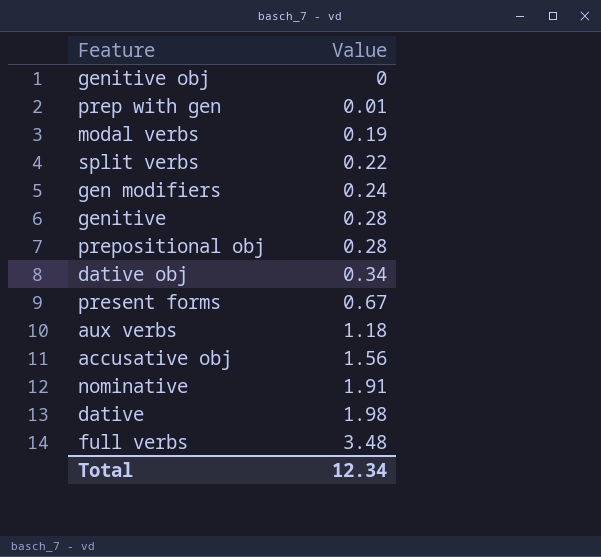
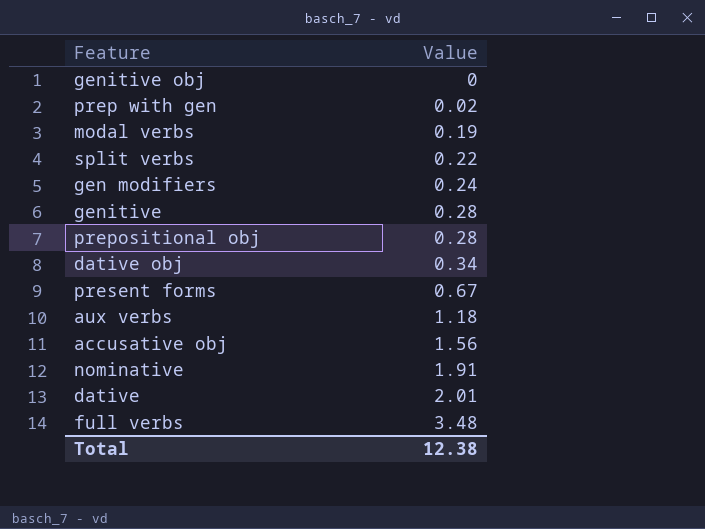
prep with gen | Value: 0.01 -> 0.02
dative | Value: 1.98 -> 2.01
Total | Value: 12.34 -> 12.38

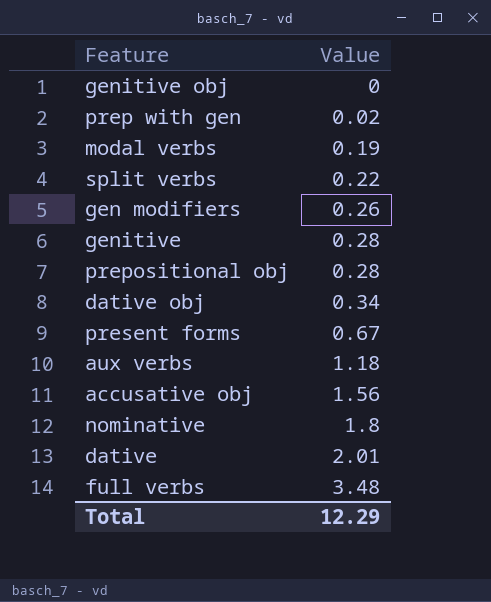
gen modifiers | Value: 0.24 -> 0.26
nominative | Value: 1.91 -> 1.8
Total | Value: 12.38 -> 12.29

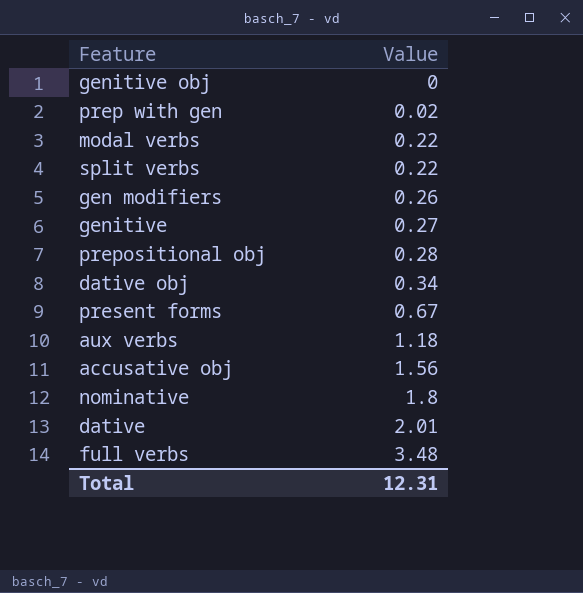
modal verbs | Value: 0.19 -> 0.22
genitive | Value: 0.28 -> 0.27
Total | Value: 12.29 -> 12.31

